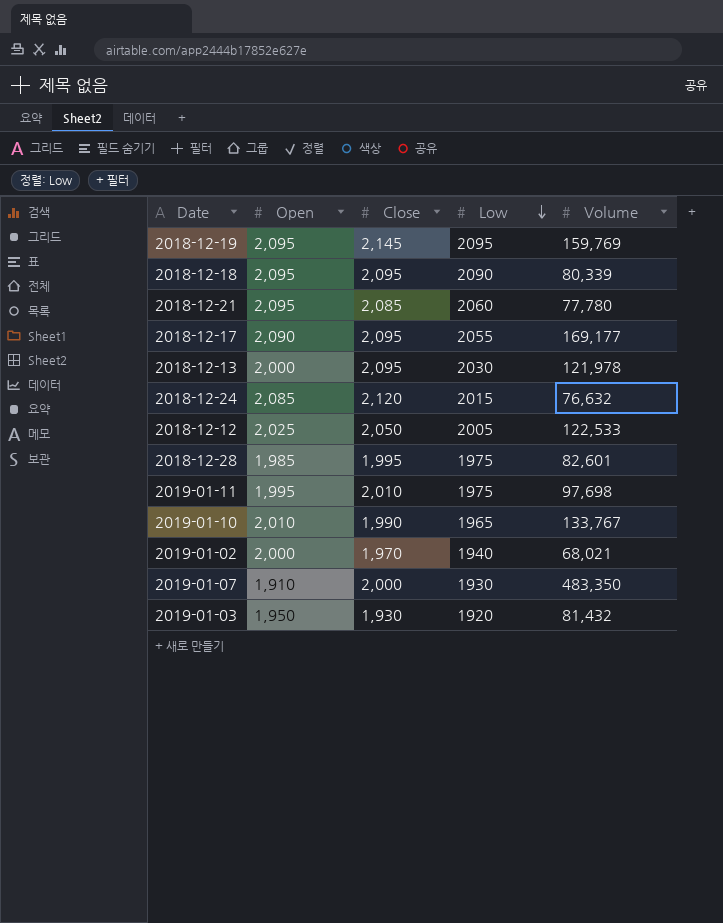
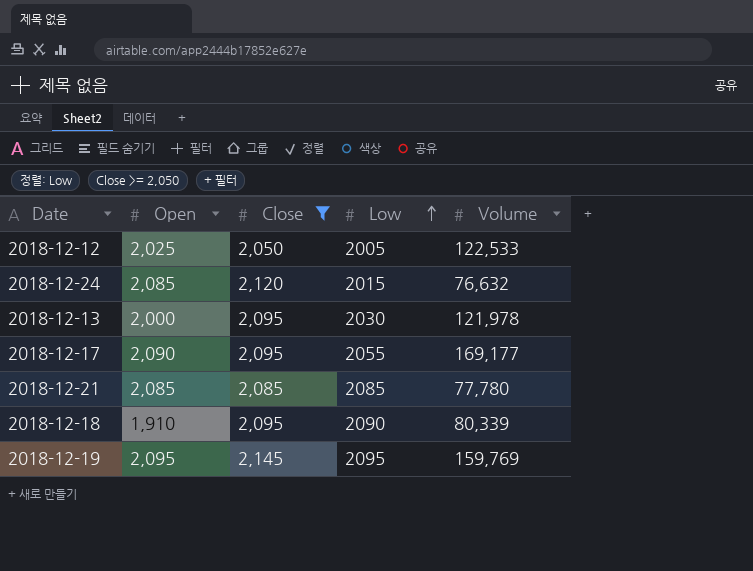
filter: none -> Close >= 2,050
row order: Low descending -> Low ascending
2018-12-21 | Open: 2,095 -> 2,085
2018-12-21 | Low: 2060 -> 2085
2018-12-18 | Open: 2,095 -> 1,910

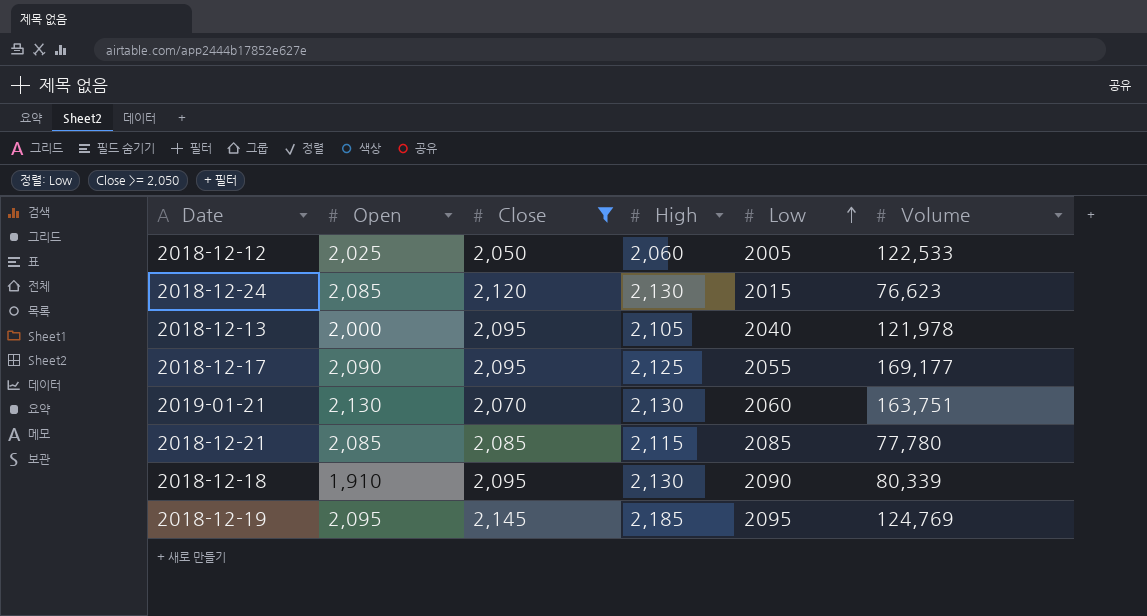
column High | position: none -> 4
2018-12-24 | Volume: 76,632 -> 76,623
2018-12-13 | Low: 2030 -> 2040
row 2019-01-21: none -> 2,130 | 2,070 | 2,130 | 2060 | 163,751
2018-12-19 | Volume: 159,769 -> 124,769

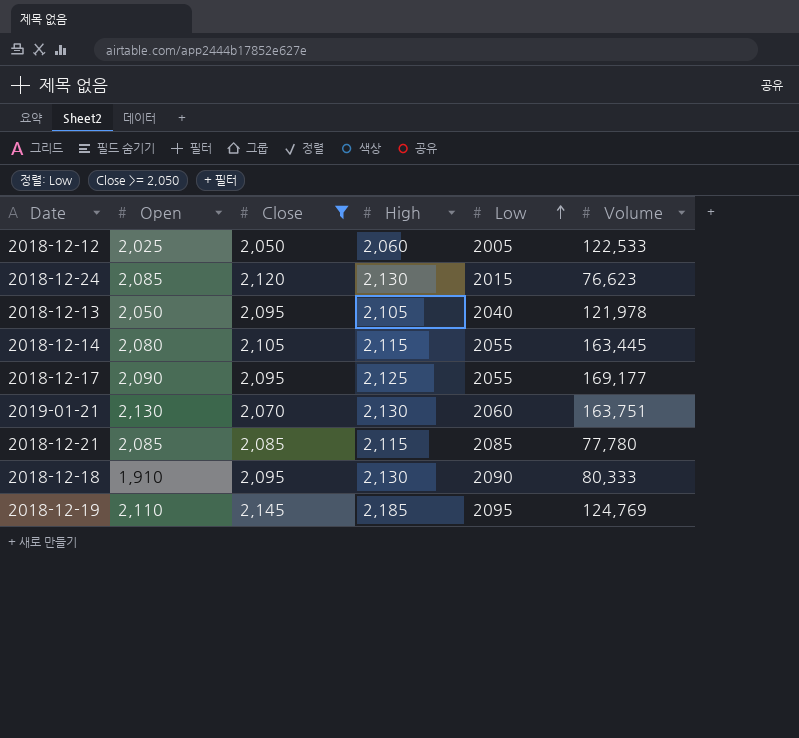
2018-12-13 | Open: 2,000 -> 2,050
row 2018-12-14: none -> 2,080 | 2,105 | 2,115 | 2055 | 163,445
2018-12-18 | Volume: 80,339 -> 80,333
2018-12-19 | Open: 2,095 -> 2,110

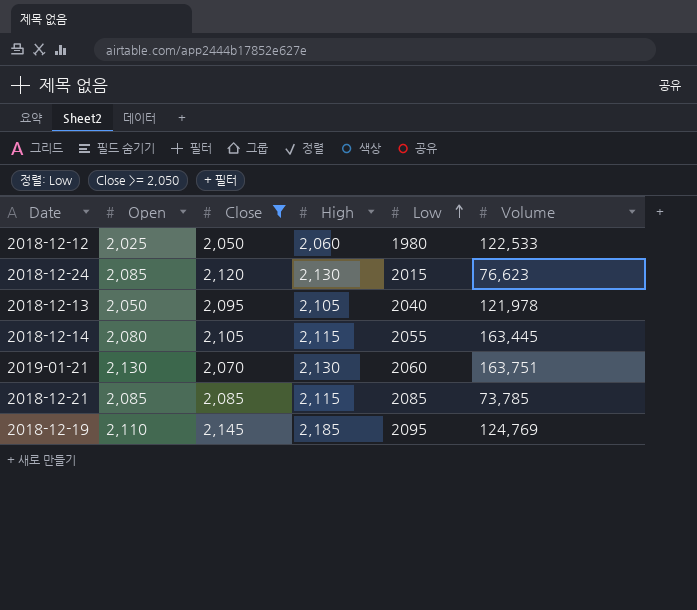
row 2018-12-17: 2,090 | 2,095 | 2,125 | 2055 | 169,177 -> none
row 2018-12-18: 1,910 | 2,095 | 2,130 | 2090 | 80,333 -> none
2018-12-12 | Low: 2005 -> 1980
2018-12-21 | Volume: 77,780 -> 73,785

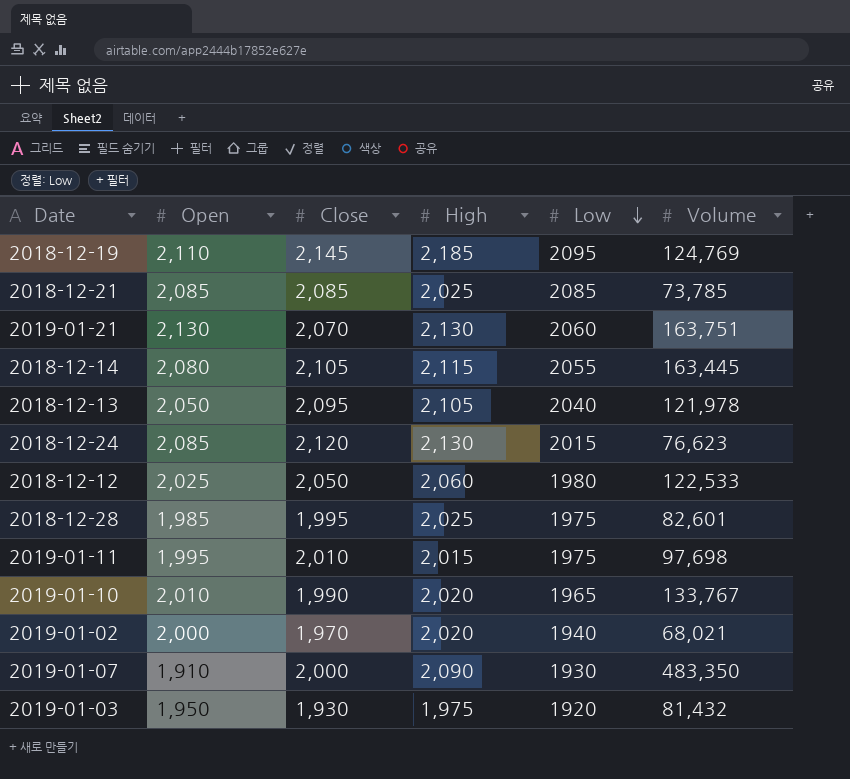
filter: Close >= 2,050 -> none
row order: Low ascending -> Low descending
2018-12-21 | High: 2,115 -> 2,025

